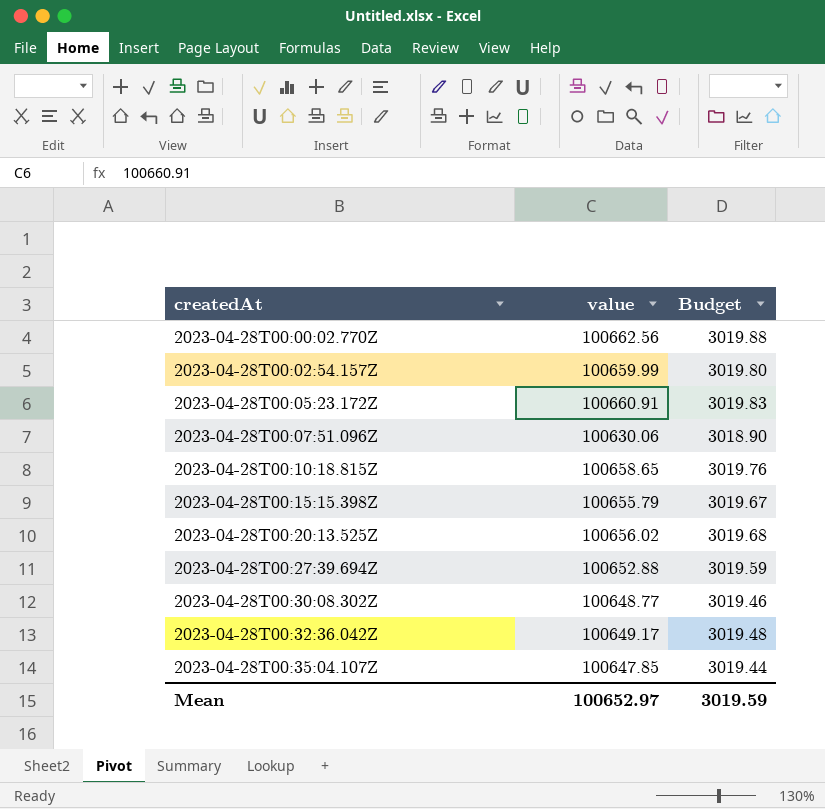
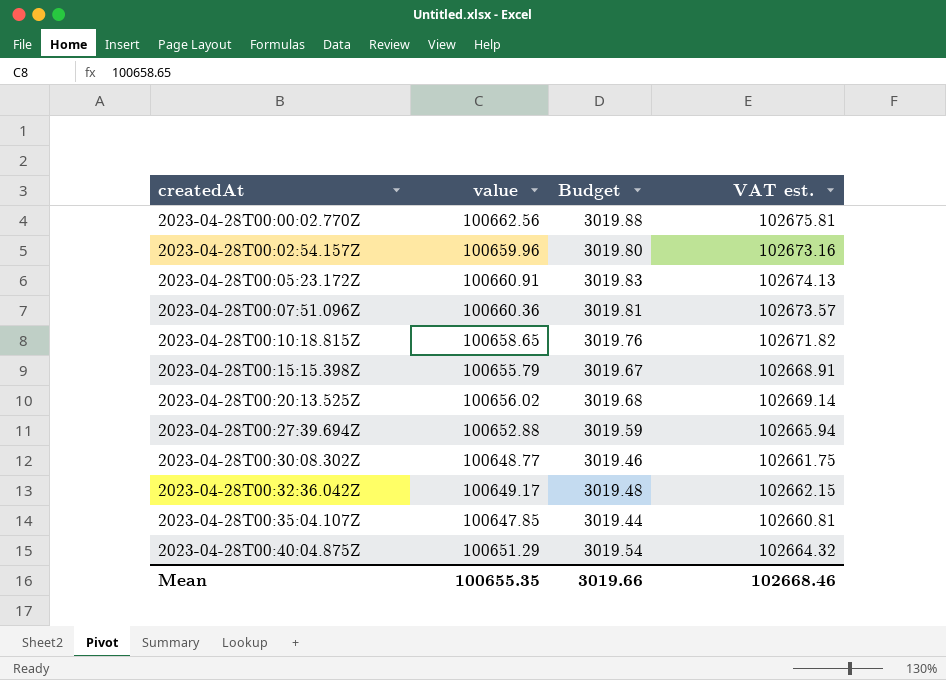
column VAT est. | formula: none -> [value] * 1.02
2023-04-28T00:02:54.157Z | value: 100659.99 -> 100659.96
2023-04-28T00:07:51.096Z | value: 100630.06 -> 100660.36
2023-04-28T00:07:51.096Z | Budget: 3018.90 -> 3019.81
row 2023-04-28T00:40:04.875Z: none -> 100651.29 | 3019.54 | 102664.32
Mean | value: 100652.97 -> 100655.35
Mean | Budget: 3019.59 -> 3019.66

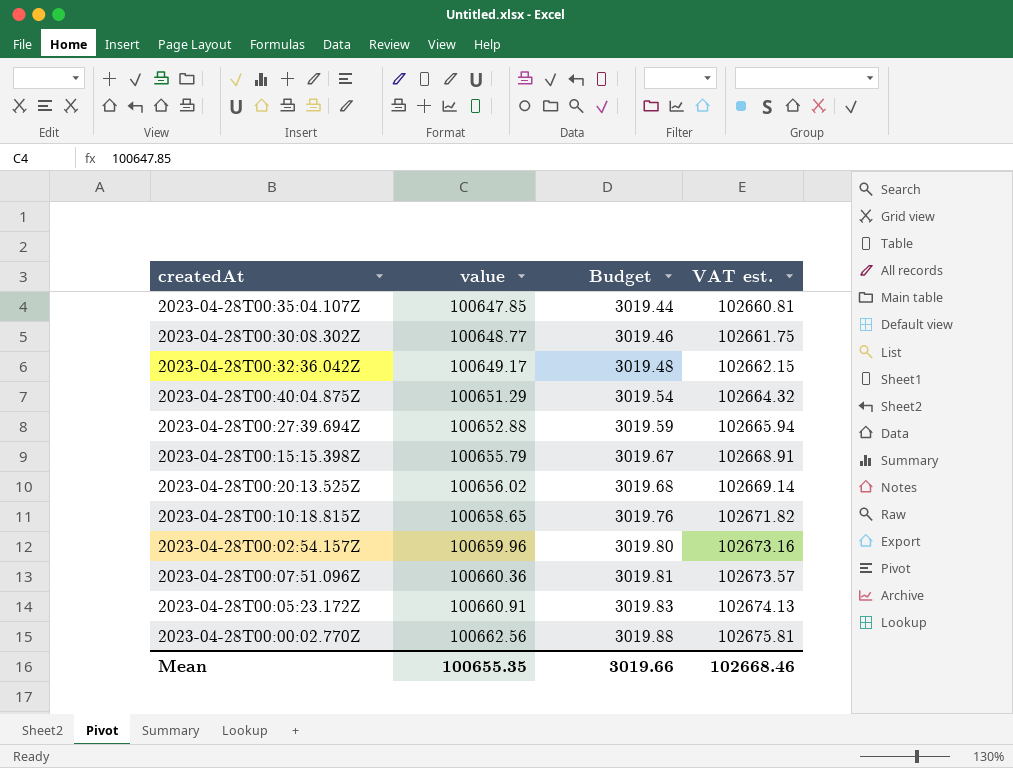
row order: createdAt ascending -> value ascending

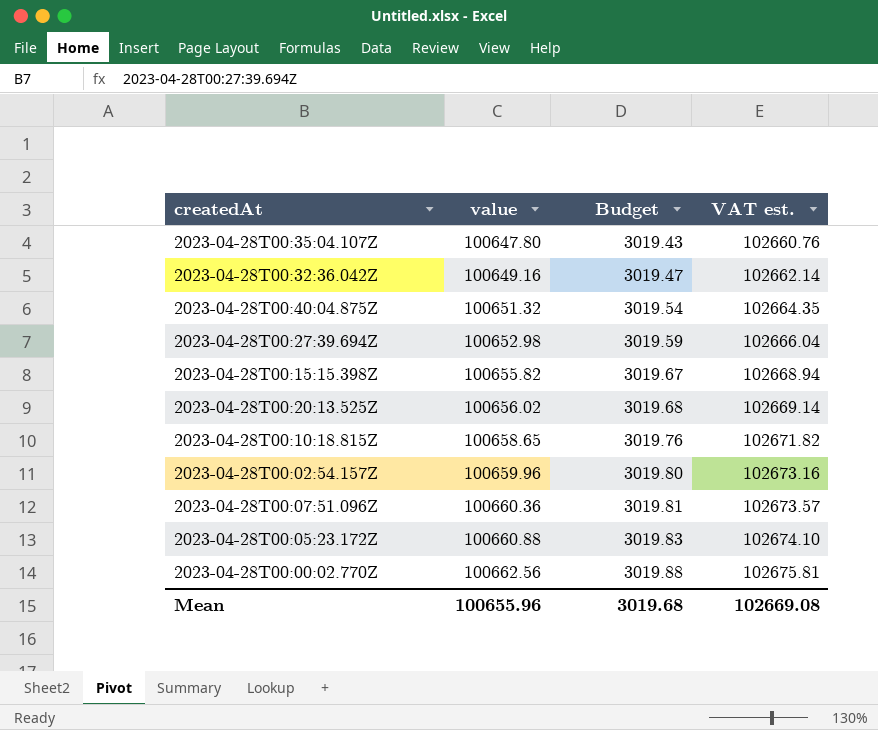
row 2023-04-28T00:30:08.302Z: 100648.77 | 3019.46 | 102661.75 -> none
2023-04-28T00:35:04.107Z | value: 100647.85 -> 100647.80
2023-04-28T00:35:04.107Z | Budget: 3019.44 -> 3019.43
2023-04-28T00:35:04.107Z | VAT est.: 102660.81 -> 102660.76
2023-04-28T00:32:36.042Z | value: 100649.17 -> 100649.16
2023-04-28T00:32:36.042Z | Budget: 3019.48 -> 3019.47
2023-04-28T00:32:36.042Z | VAT est.: 102662.15 -> 102662.14
2023-04-28T00:40:04.875Z | value: 100651.29 -> 100651.32
2023-04-28T00:40:04.875Z | VAT est.: 102664.32 -> 102664.35
2023-04-28T00:27:39.694Z | value: 100652.88 -> 100652.98
2023-04-28T00:27:39.694Z | VAT est.: 102665.94 -> 102666.04
2023-04-28T00:15:15.398Z | value: 100655.79 -> 100655.82
2023-04-28T00:15:15.398Z | VAT est.: 102668.91 -> 102668.94
2023-04-28T00:05:23.172Z | value: 100660.91 -> 100660.88
2023-04-28T00:05:23.172Z | VAT est.: 102674.13 -> 102674.10
Mean | value: 100655.35 -> 100655.96
Mean | Budget: 3019.66 -> 3019.68
Mean | VAT est.: 102668.46 -> 102669.08

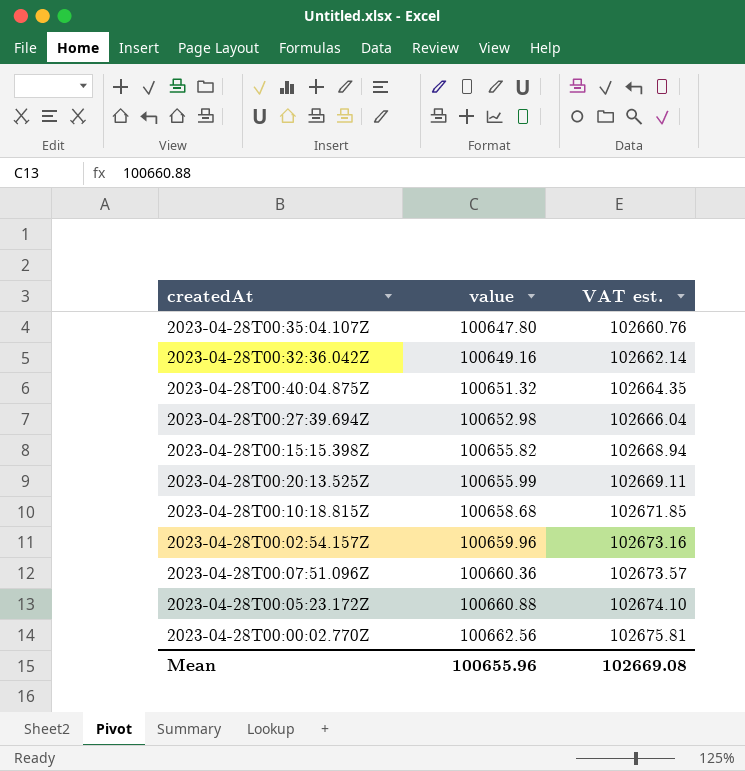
column Budget | formula: [value] * 0.03 -> none
2023-04-28T00:20:13.525Z | value: 100656.02 -> 100655.99
2023-04-28T00:20:13.525Z | VAT est.: 102669.14 -> 102669.11
2023-04-28T00:10:18.815Z | value: 100658.65 -> 100658.68
2023-04-28T00:10:18.815Z | VAT est.: 102671.82 -> 102671.85

